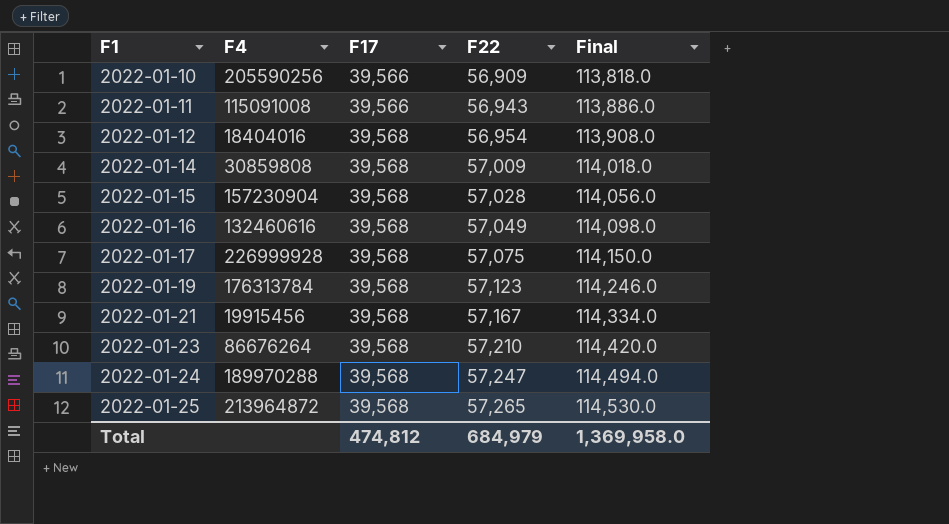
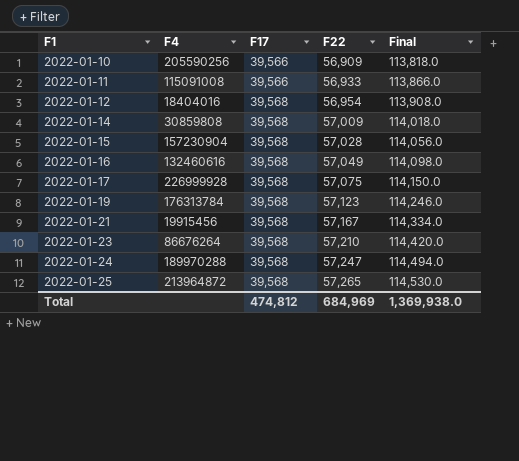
2022-01-11 | F22: 56,943 -> 56,933
2022-01-11 | Final: 113,886.0 -> 113,866.0
Total | F22: 684,979 -> 684,969
Total | Final: 1,369,958.0 -> 1,369,938.0

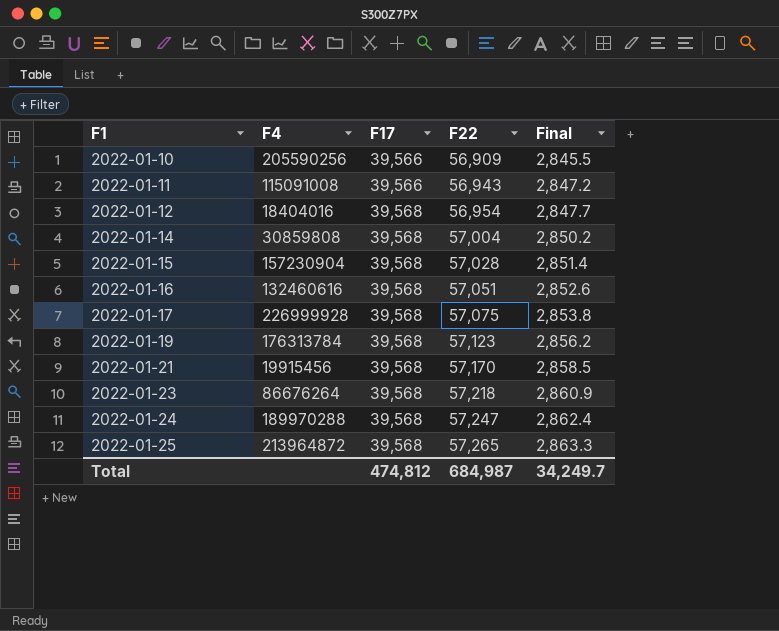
column Final | formula: [F22] * 2 -> [F22] * 0.05
2022-01-11 | F22: 56,933 -> 56,943
2022-01-14 | F22: 57,009 -> 57,004
2022-01-16 | F22: 57,049 -> 57,051
2022-01-21 | F22: 57,167 -> 57,170
2022-01-23 | F22: 57,210 -> 57,218
Total | F22: 684,969 -> 684,987
Total | Final: 1,369,938.0 -> 34,249.7

